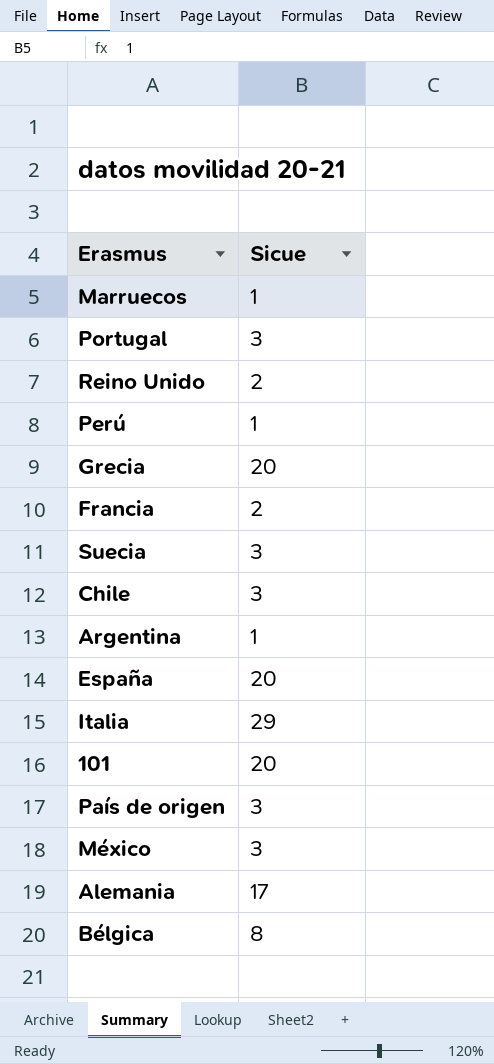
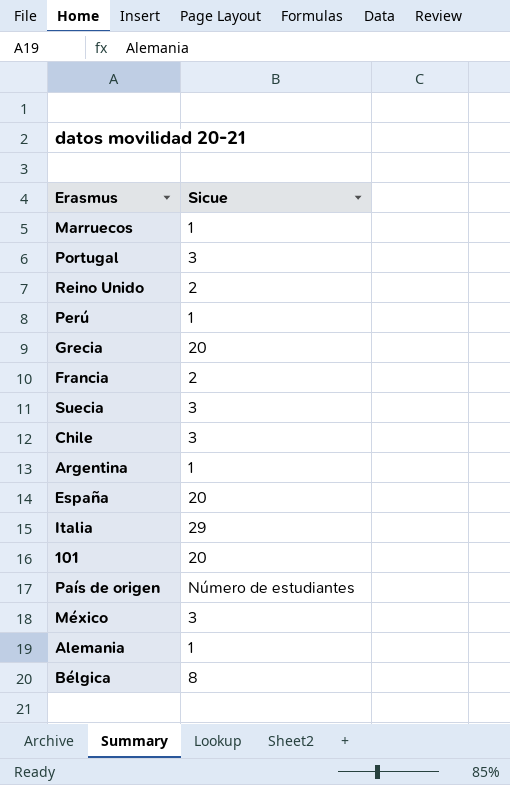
País de origen | Sicue: 3 -> Número de estudiantes
Alemania | Sicue: 17 -> 1

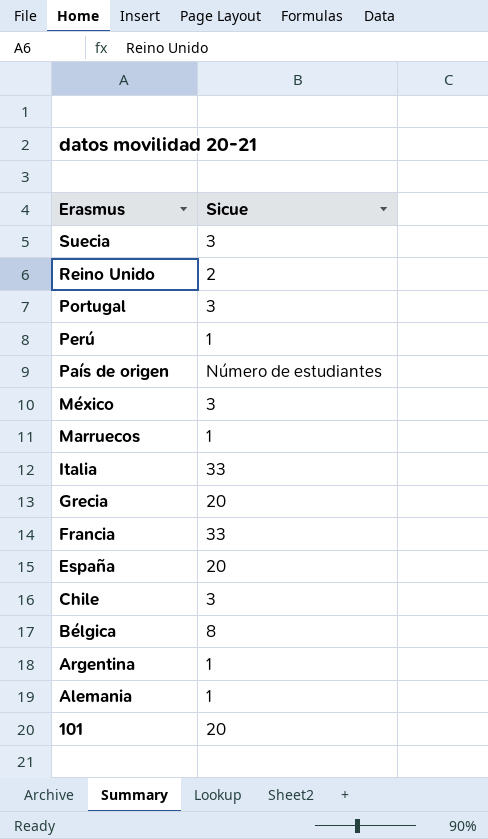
row order: none -> Erasmus descending
Italia | Sicue: 29 -> 33
Francia | Sicue: 2 -> 33

